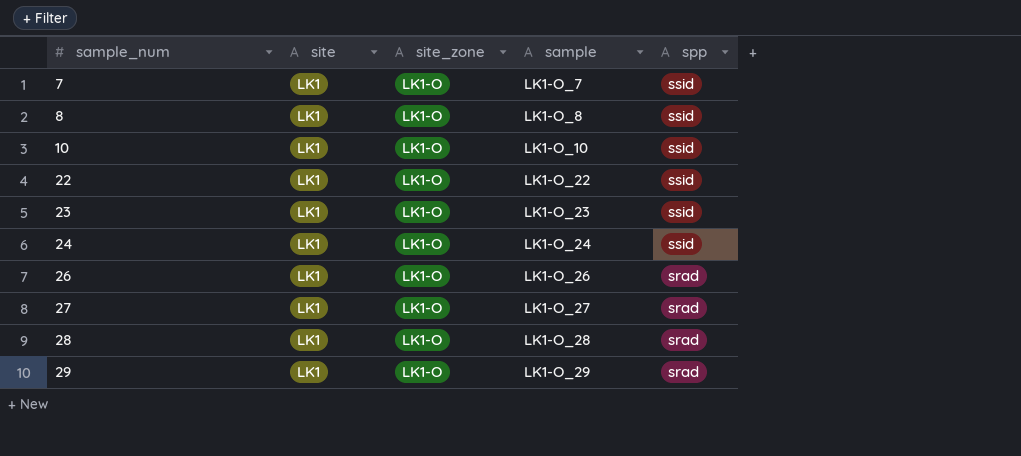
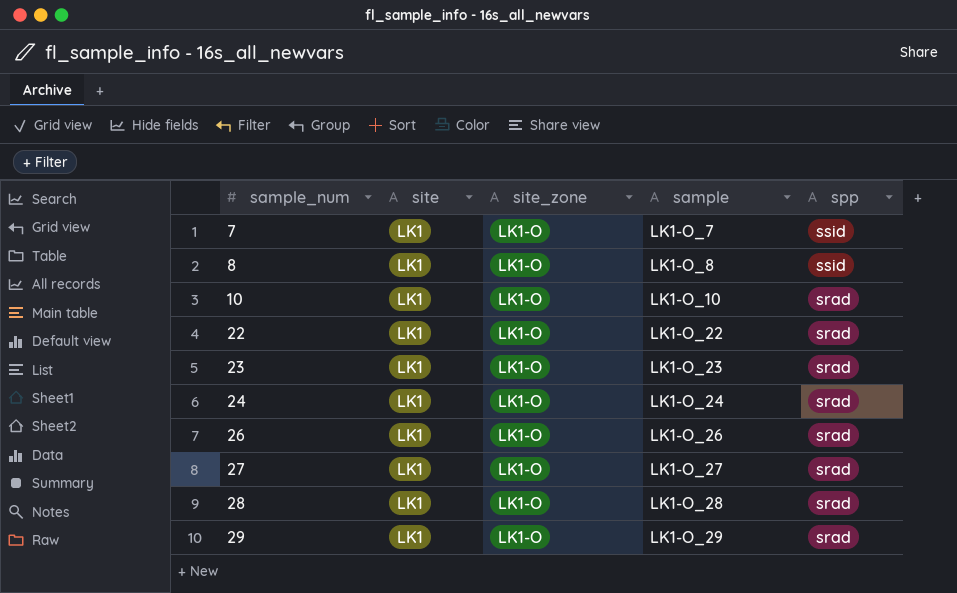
10 | spp: ssid -> srad
22 | spp: ssid -> srad
23 | spp: ssid -> srad
24 | spp: ssid -> srad

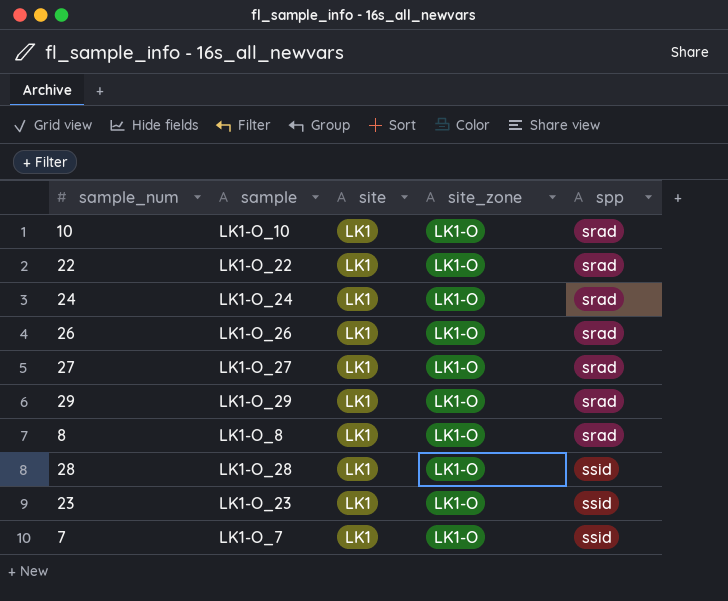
row order: sample_num ascending -> spp ascending
column sample | position: 4 -> 2
8 | spp: ssid -> srad
28 | spp: srad -> ssid
23 | spp: srad -> ssid

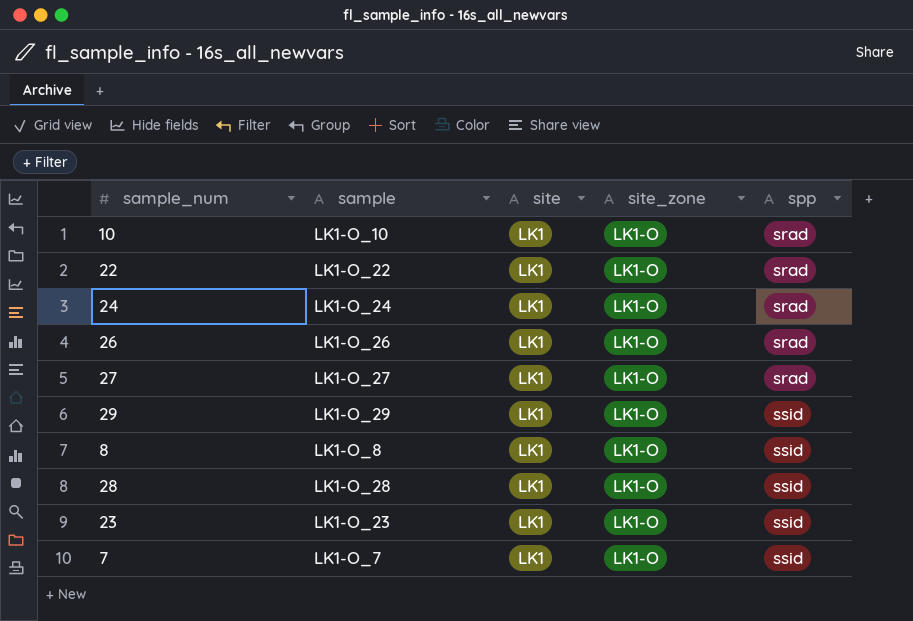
29 | spp: srad -> ssid
8 | spp: srad -> ssid

